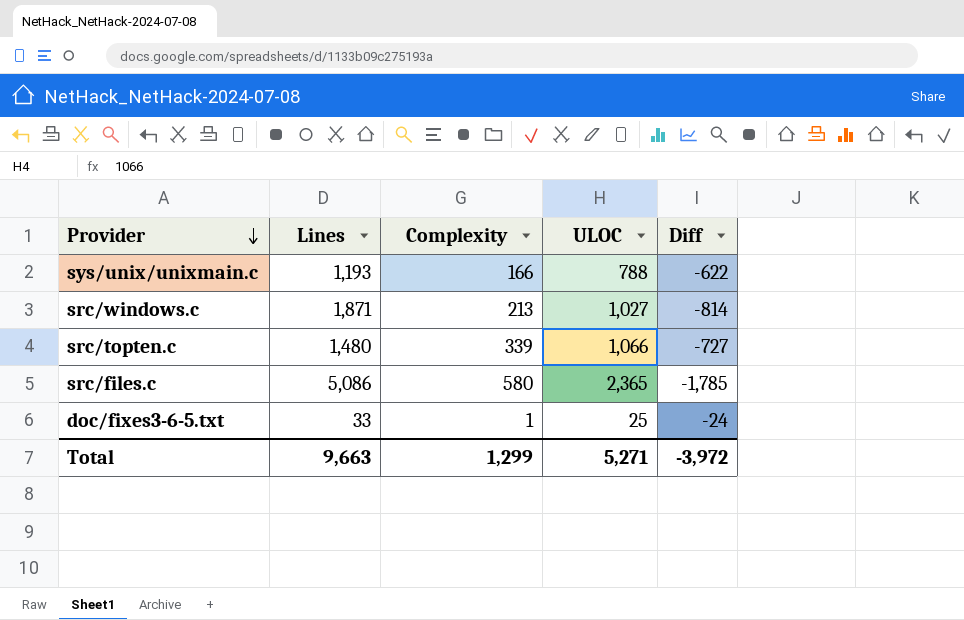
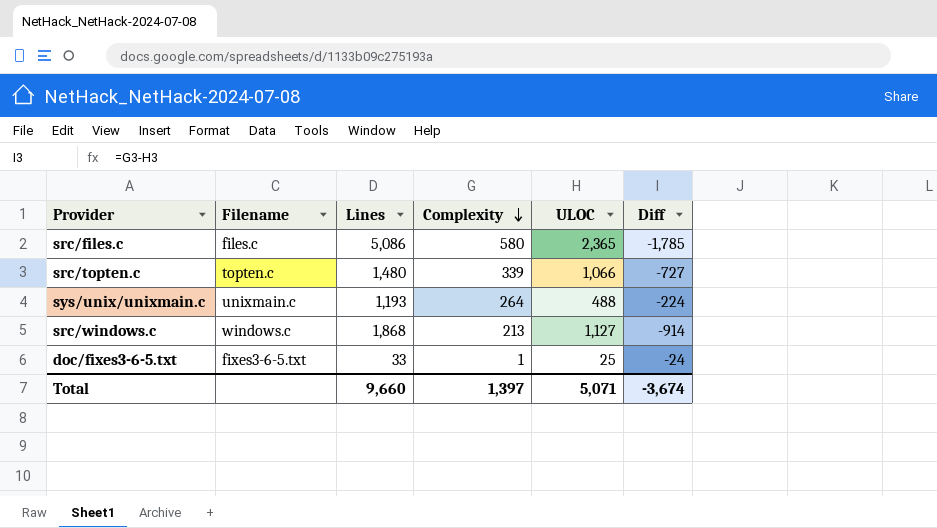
row order: Provider descending -> Complexity descending
column Filename | position: none -> 2
sys/unix/unixmain.c | Complexity: 166 -> 264
sys/unix/unixmain.c | ULOC: 788 -> 488
sys/unix/unixmain.c | Diff: -622 -> -224
src/windows.c | Lines: 1,871 -> 1,868
src/windows.c | ULOC: 1,027 -> 1,127
src/windows.c | Diff: -814 -> -914
Total | Lines: 9,663 -> 9,660
Total | Complexity: 1,299 -> 1,397
Total | ULOC: 5,271 -> 5,071
Total | Diff: -3,972 -> -3,674

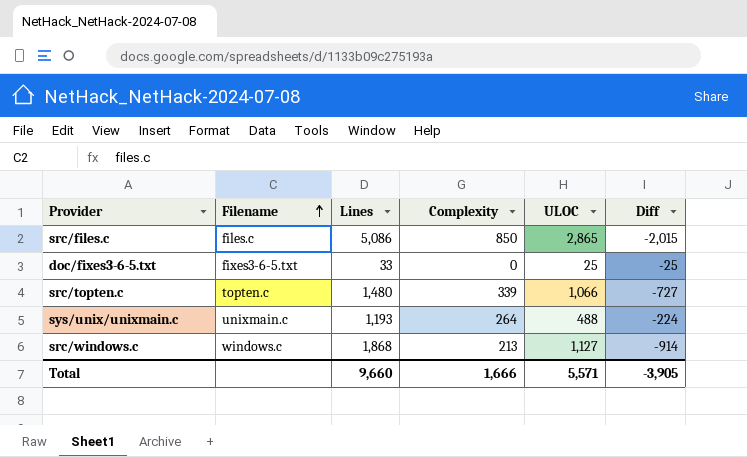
row order: Complexity descending -> Filename ascending
src/files.c | Complexity: 580 -> 850
src/files.c | ULOC: 2,365 -> 2,865
src/files.c | Diff: -1,785 -> -2,015
doc/fixes3-6-5.txt | Complexity: 1 -> 0
doc/fixes3-6-5.txt | Diff: -24 -> -25
Total | Complexity: 1,397 -> 1,666
Total | ULOC: 5,071 -> 5,571
Total | Diff: -3,674 -> -3,905

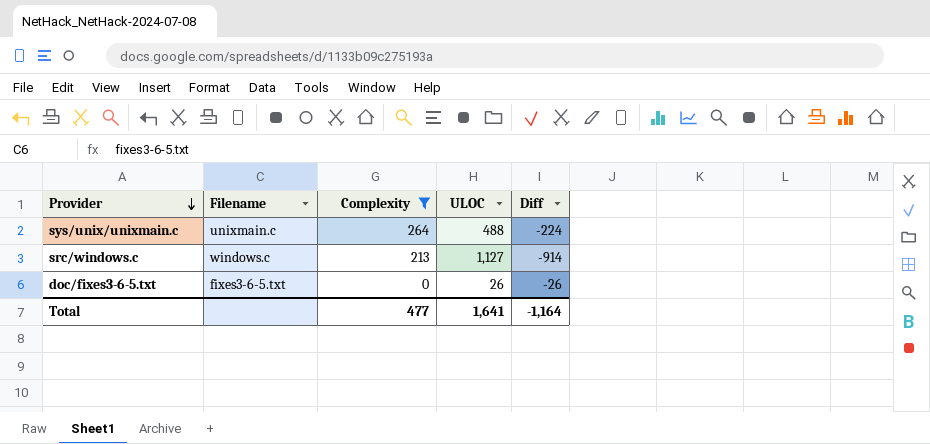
filter: none -> Complexity <= 264
row order: Filename ascending -> Provider descending
column Lines | position: 3 -> none
doc/fixes3-6-5.txt | ULOC: 25 -> 26
doc/fixes3-6-5.txt | Diff: -25 -> -26
Total | Complexity: 1,666 -> 477
Total | ULOC: 5,571 -> 1,641
Total | Diff: -3,905 -> -1,164

